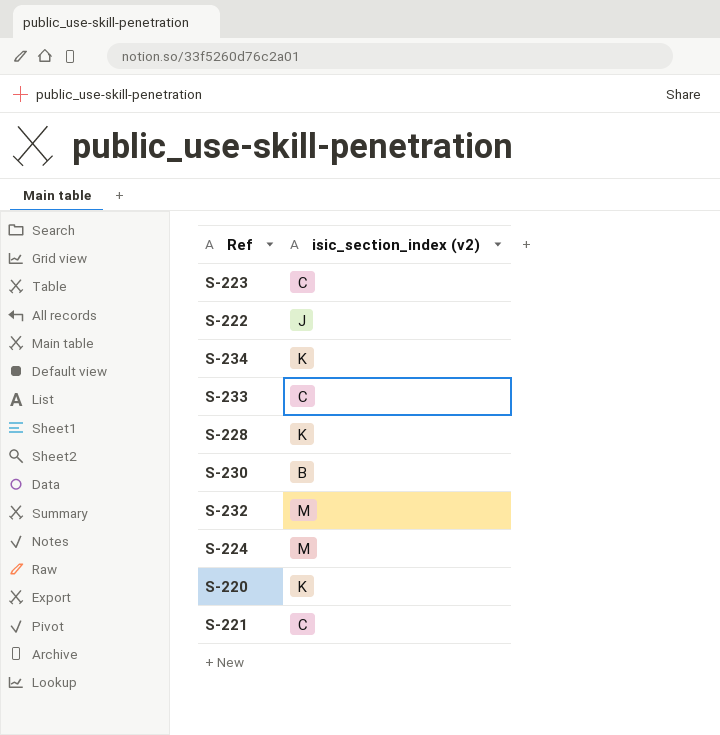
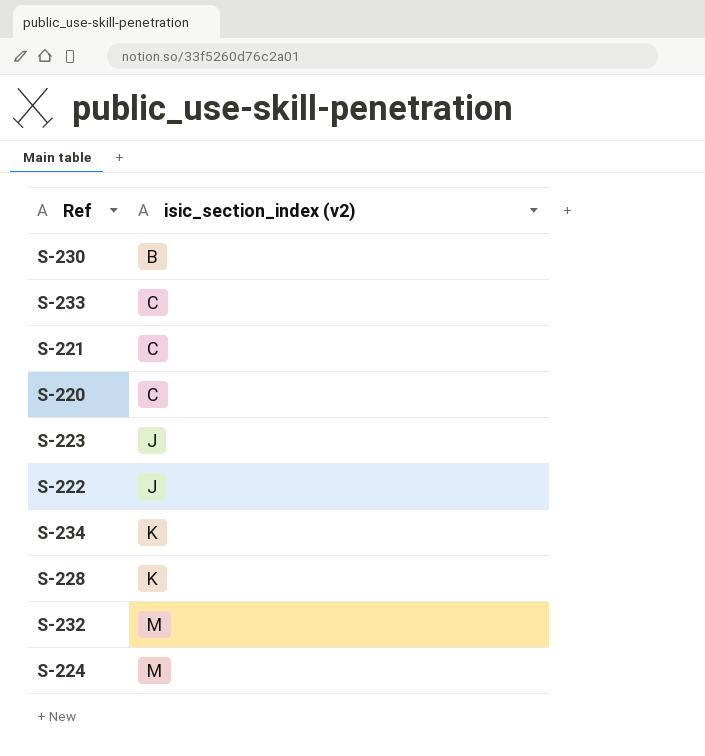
row order: none -> isic_section_index (v2) ascending
S-220 | isic_section_index (v2): K -> C
S-223 | isic_section_index (v2): C -> J

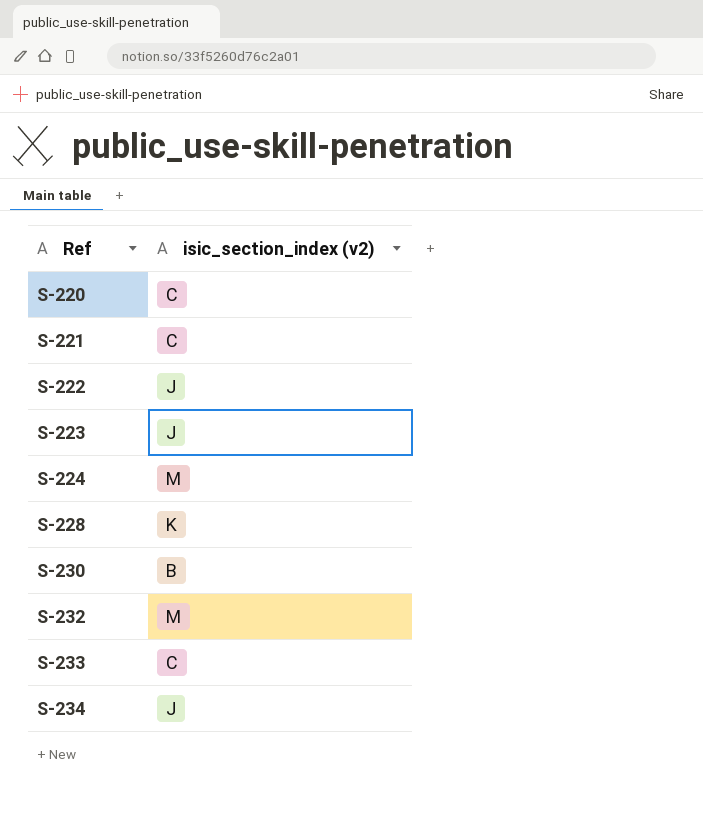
row order: isic_section_index (v2) ascending -> Ref ascending
S-234 | isic_section_index (v2): K -> J

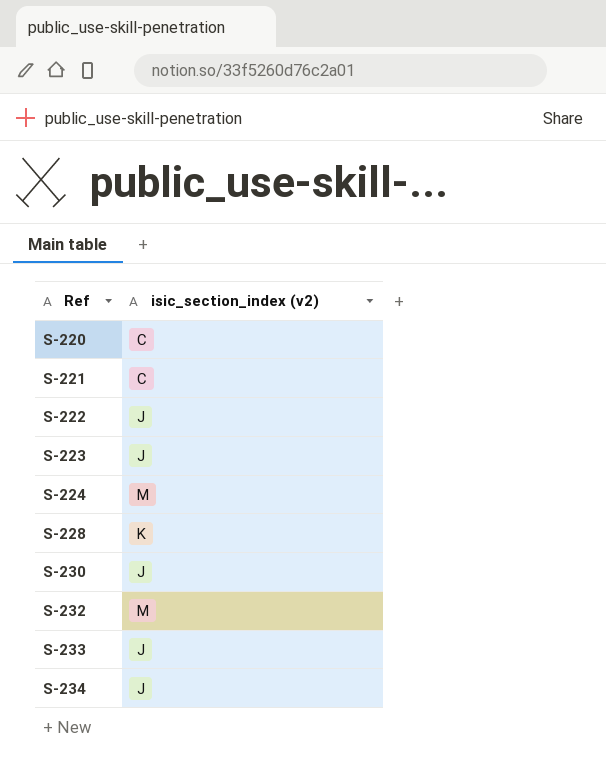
S-230 | isic_section_index (v2): B -> J
S-233 | isic_section_index (v2): C -> J

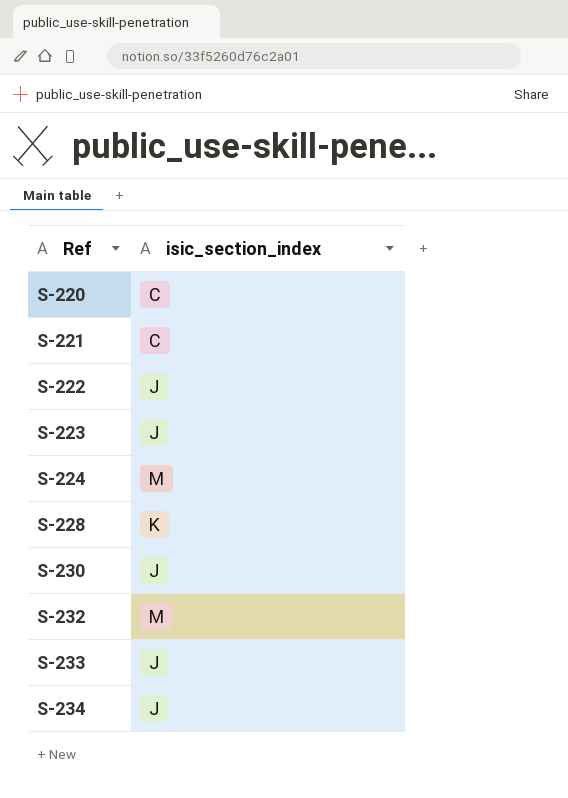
column name: isic_section_index (v2) -> isic_section_index

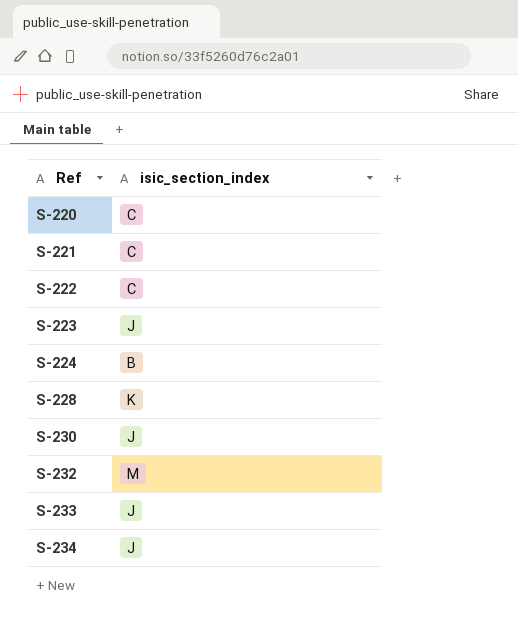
S-222 | isic_section_index: J -> C
S-224 | isic_section_index: M -> B

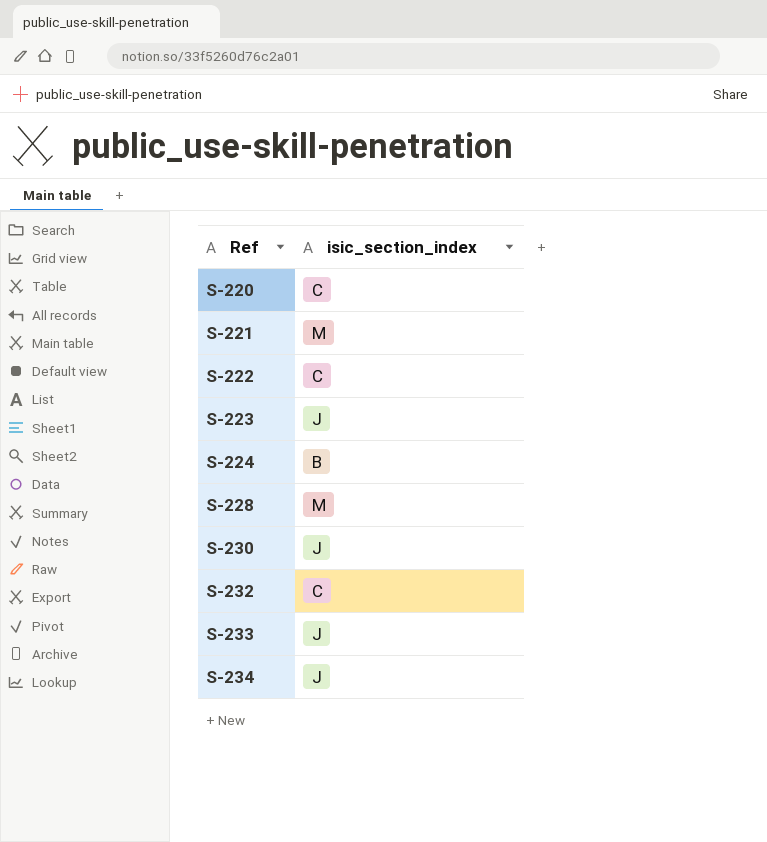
S-221 | isic_section_index: C -> M
S-228 | isic_section_index: K -> M
S-232 | isic_section_index: M -> C

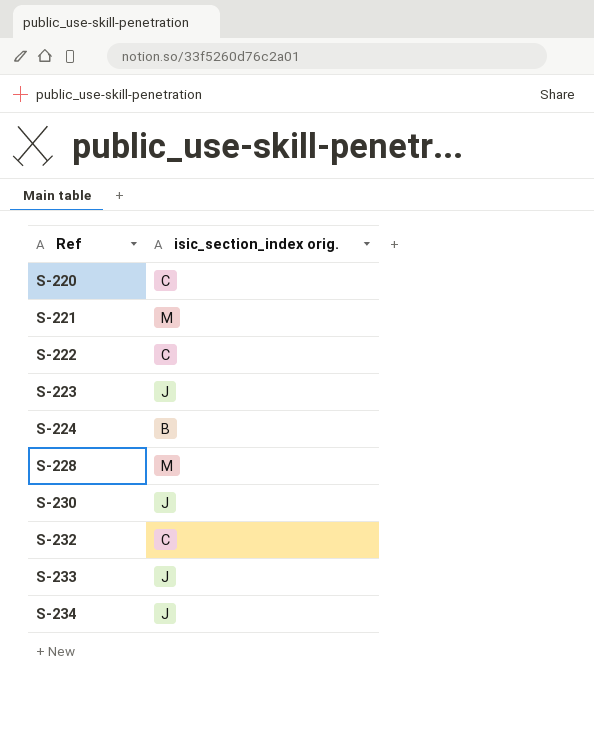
column name: isic_section_index -> isic_section_index orig.

